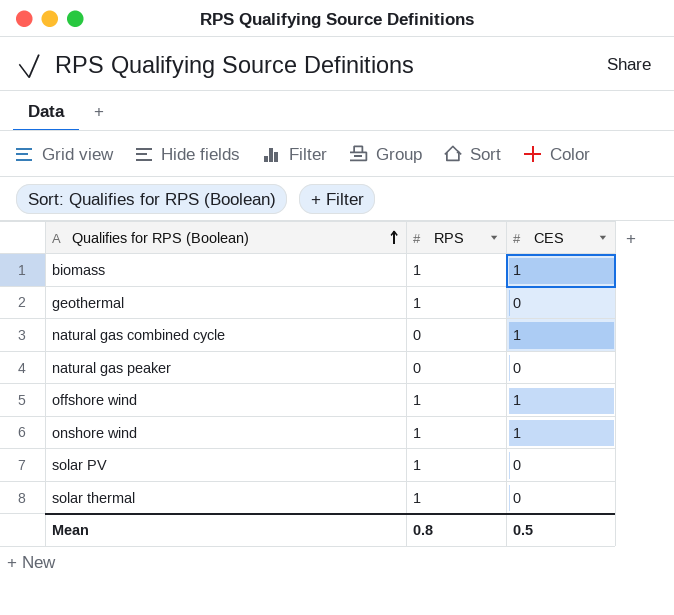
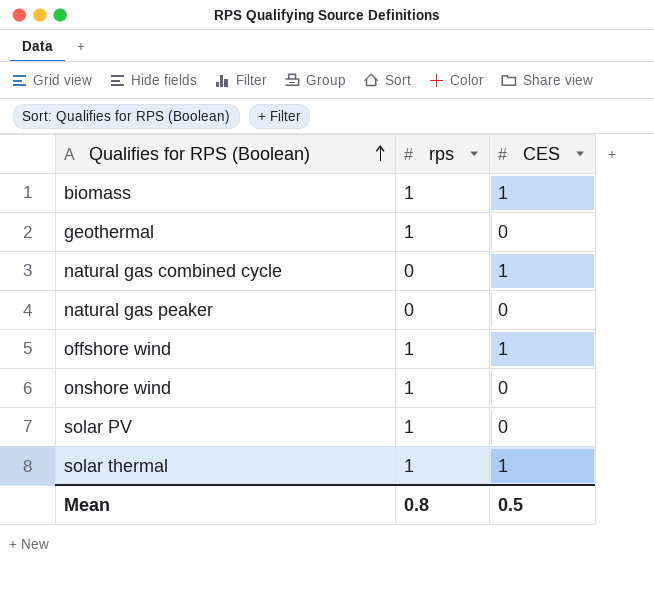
column name: RPS -> rps
onshore wind | CES: 1 -> 0
solar thermal | CES: 0 -> 1

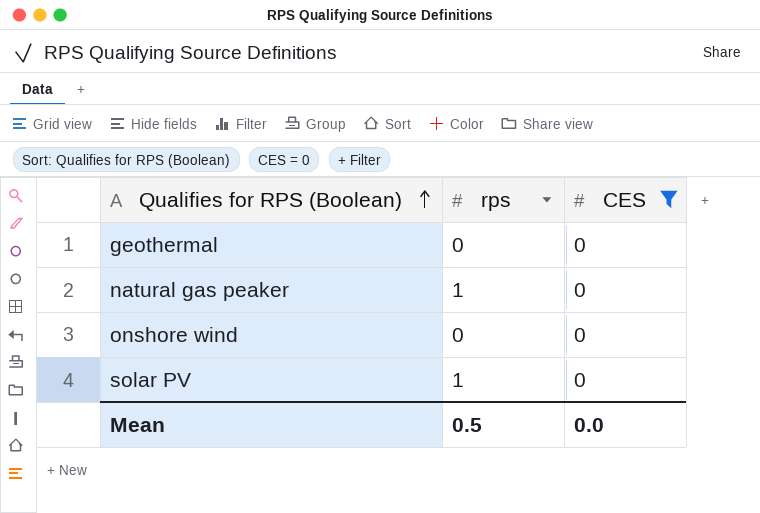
filter: none -> CES = 0
geothermal | rps: 1 -> 0
natural gas peaker | rps: 0 -> 1
onshore wind | rps: 1 -> 0
Mean | rps: 0.8 -> 0.5
Mean | CES: 0.5 -> 0.0

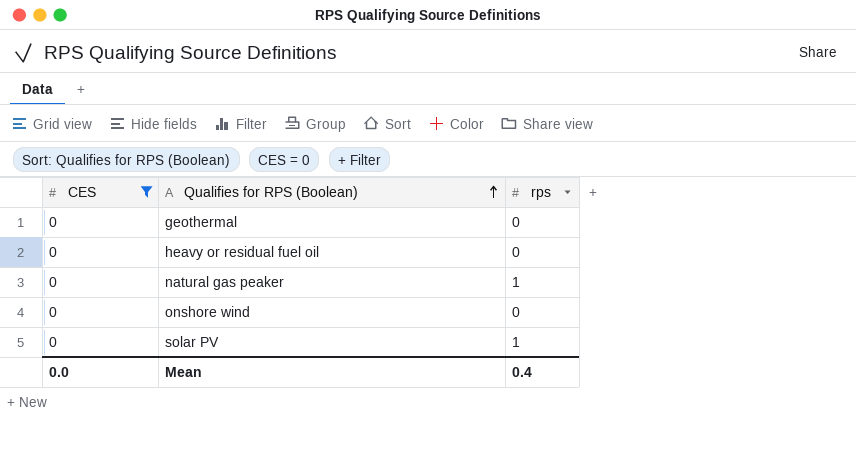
column CES | position: 3 -> 1
row heavy or residual fuel oil: none -> 0 | 0
Mean | rps: 0.5 -> 0.4

